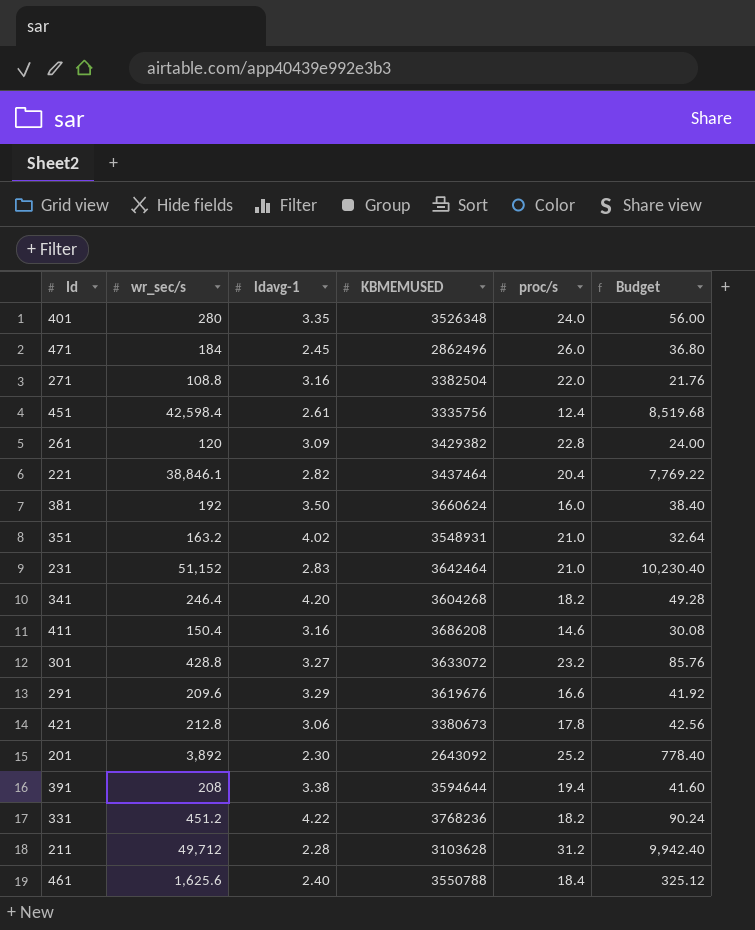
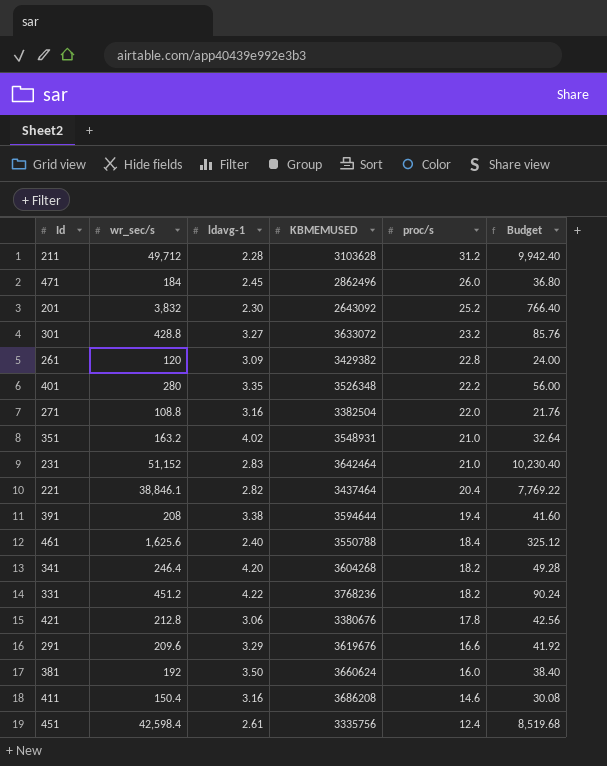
row order: none -> proc/s descending
201 | wr_sec/s: 3,892 -> 3,832
201 | Budget: 778.40 -> 766.40
401 | proc/s: 24.0 -> 22.2
421 | KBMEMUSED: 3380673 -> 3380676

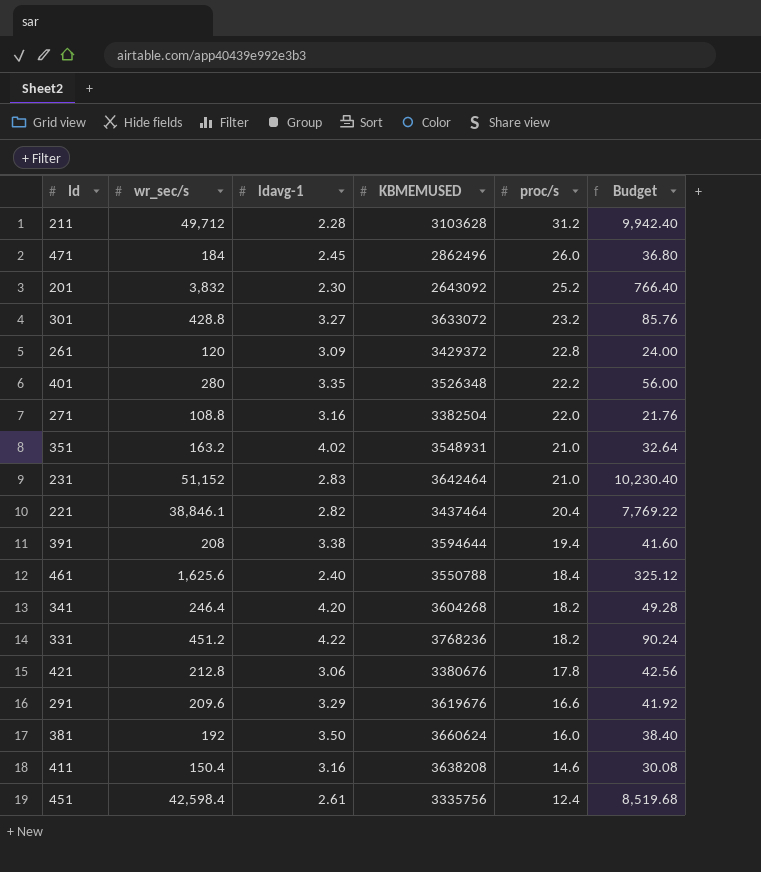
261 | KBMEMUSED: 3429382 -> 3429372
411 | KBMEMUSED: 3686208 -> 3638208

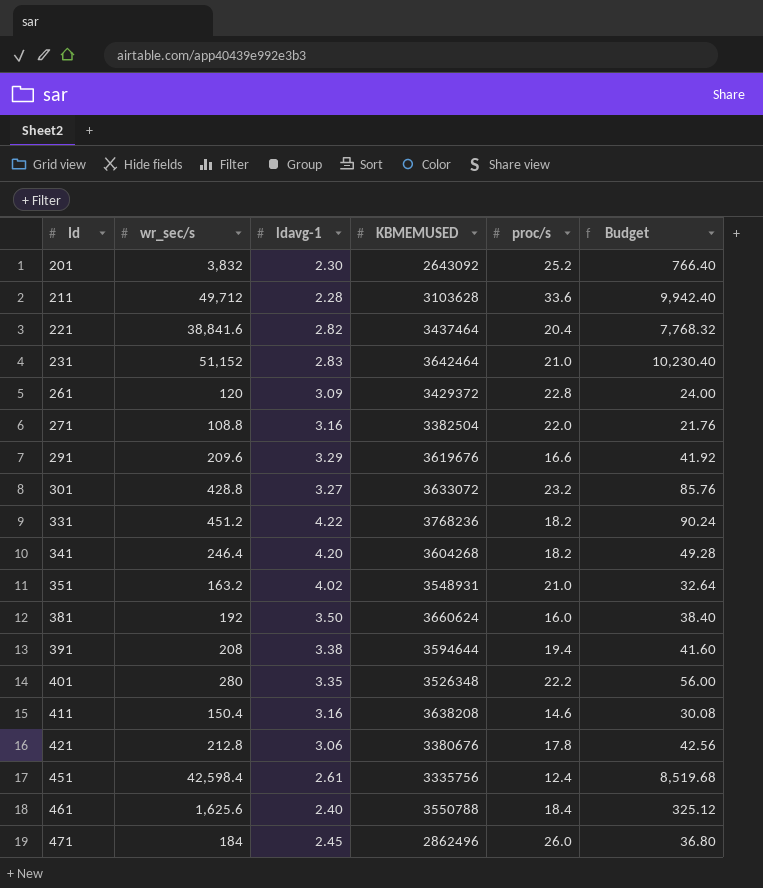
row order: proc/s descending -> Id ascending
211 | proc/s: 31.2 -> 33.6
221 | wr_sec/s: 38,846.1 -> 38,841.6
221 | Budget: 7,769.22 -> 7,768.32

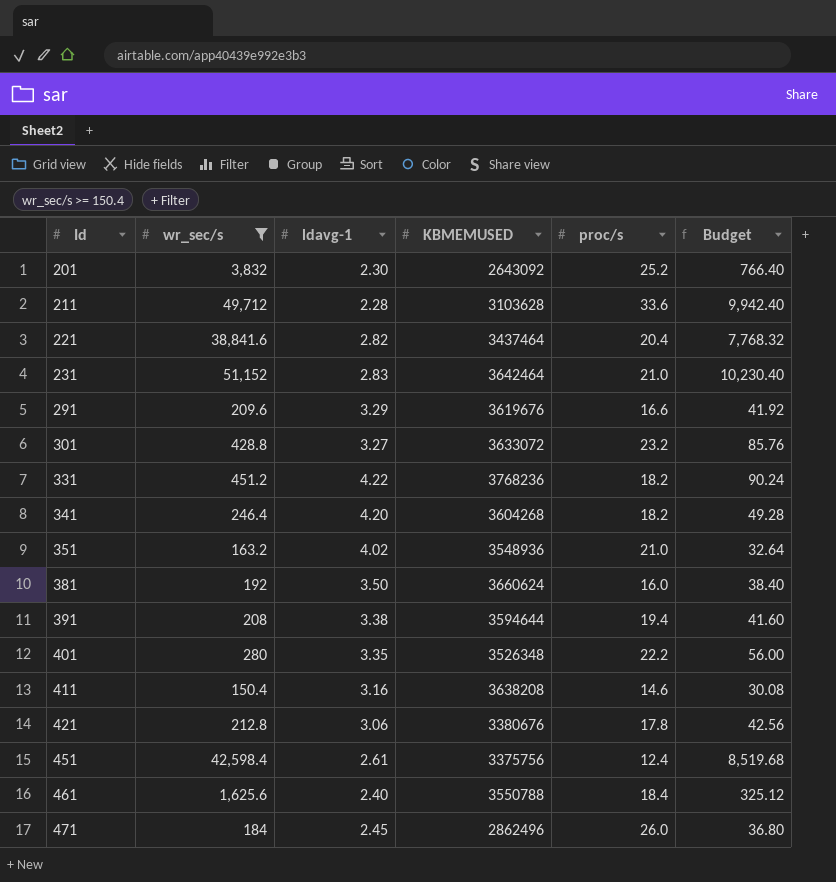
filter: none -> wr_sec/s >= 150.4
351 | KBMEMUSED: 3548931 -> 3548936
451 | KBMEMUSED: 3335756 -> 3375756

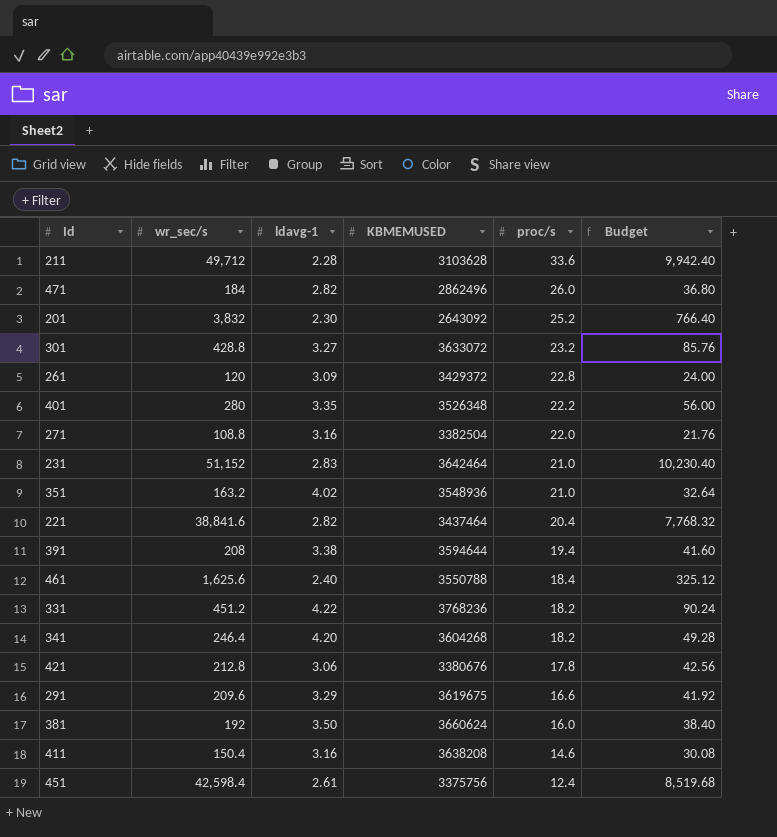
filter: wr_sec/s >= 150.4 -> none
row order: Id ascending -> proc/s descending
471 | ldavg-1: 2.45 -> 2.82
291 | KBMEMUSED: 3619676 -> 3619675

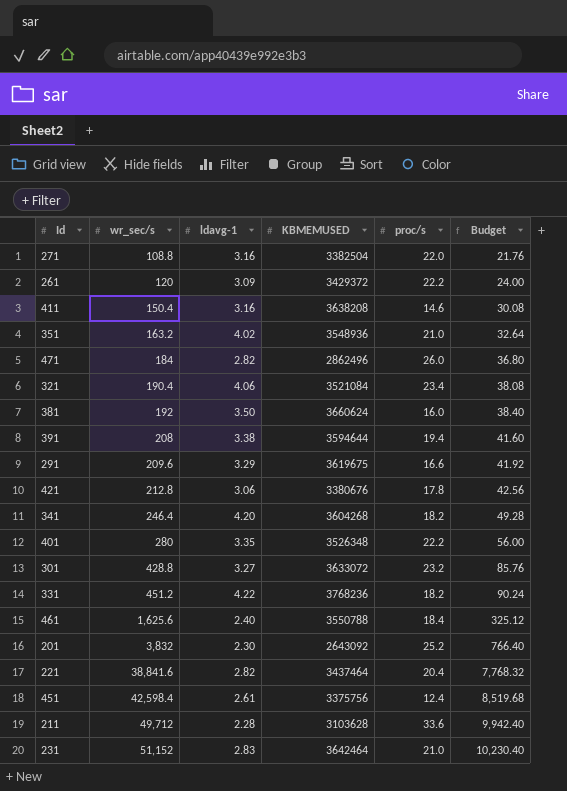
row order: proc/s descending -> wr_sec/s ascending
261 | proc/s: 22.8 -> 22.2
row 321: none -> 190.4 | 4.06 | 3521084 | 23.4 | 38.08

